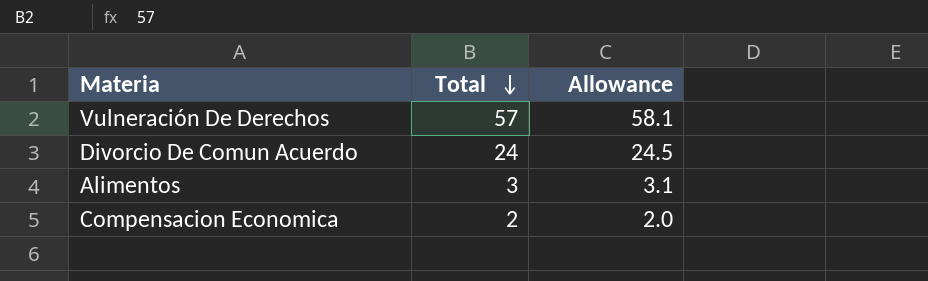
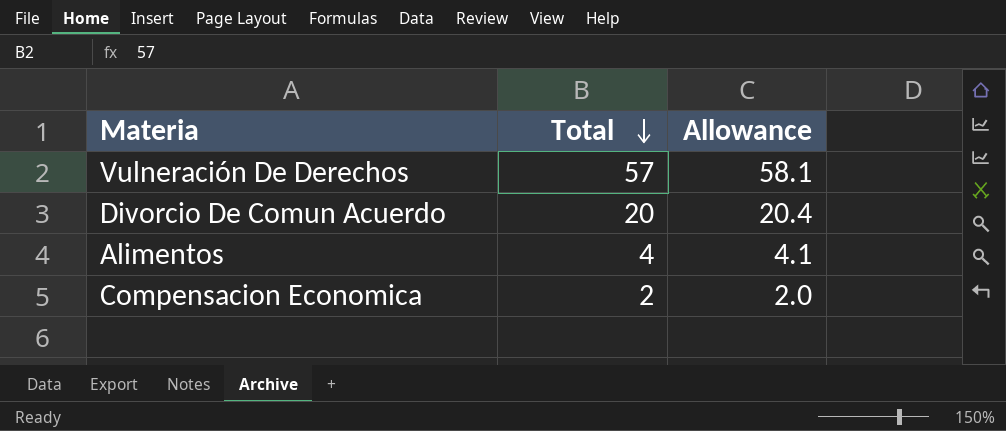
Divorcio De Comun Acuerdo | Total: 24 -> 20
Divorcio De Comun Acuerdo | Allowance: 24.5 -> 20.4
Alimentos | Total: 3 -> 4
Alimentos | Allowance: 3.1 -> 4.1

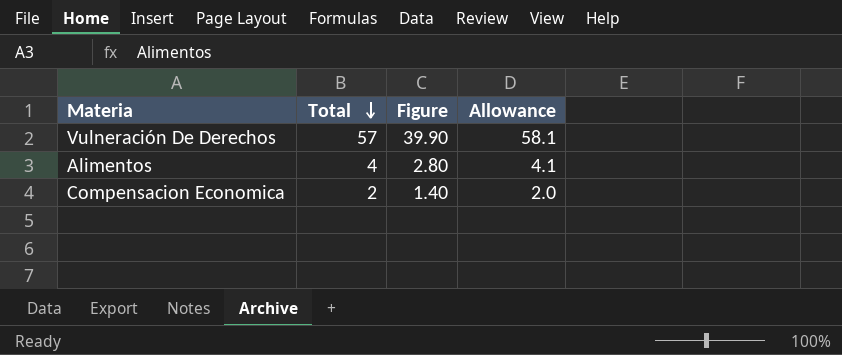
column Figure | formula: none -> [Total] * 0.7
row Divorcio De Comun Acuerdo: 20 | 20.4 -> none

